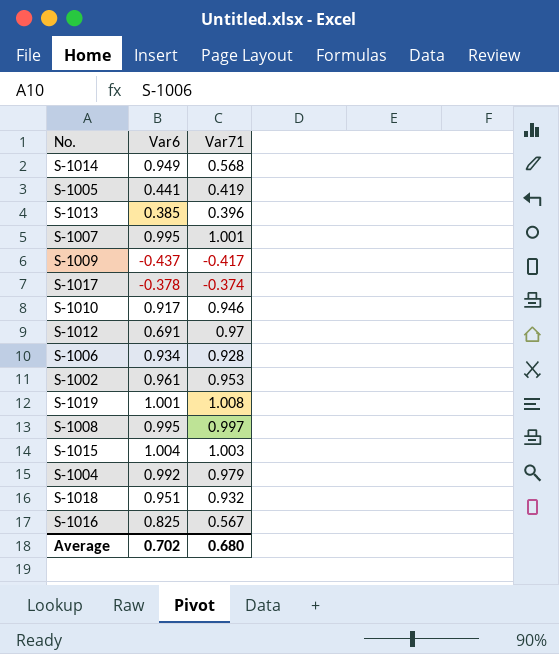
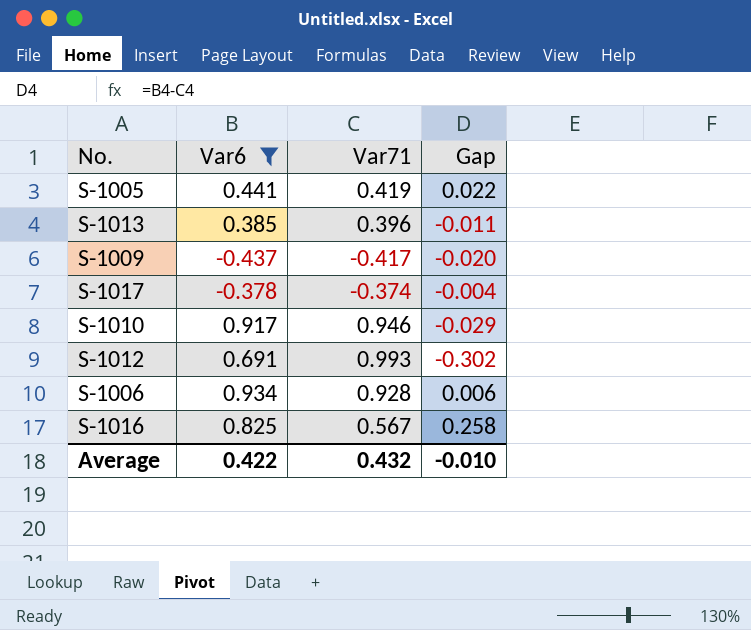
filter: none -> Var6 <= 0.934
column Gap | formula: none -> [Var6] - [Var71]
S-1012 | Var71: 0.97 -> 0.993
Average | Var6: 0.702 -> 0.422
Average | Var71: 0.680 -> 0.432

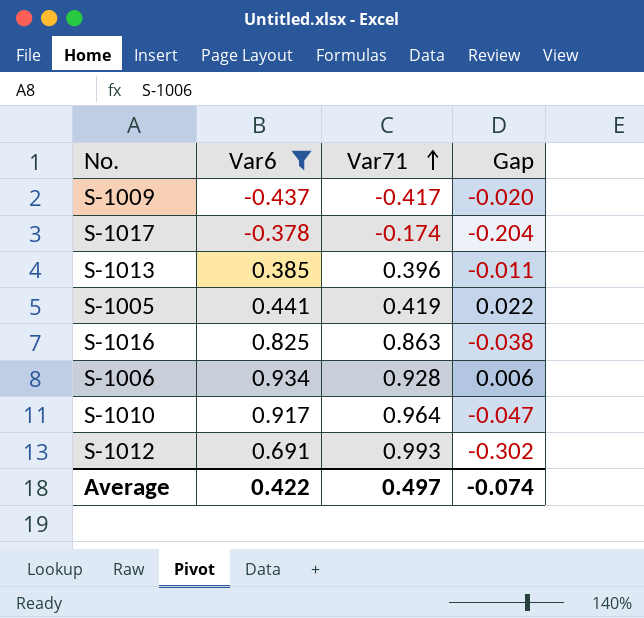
row order: none -> Var71 ascending
S-1017 | Var71: -0.374 -> -0.174
S-1017 | Gap: -0.004 -> -0.204
S-1016 | Var71: 0.567 -> 0.863
S-1016 | Gap: 0.258 -> -0.038
S-1010 | Var71: 0.946 -> 0.964
S-1010 | Gap: -0.029 -> -0.047
Average | Var71: 0.432 -> 0.497
Average | Gap: -0.010 -> -0.074

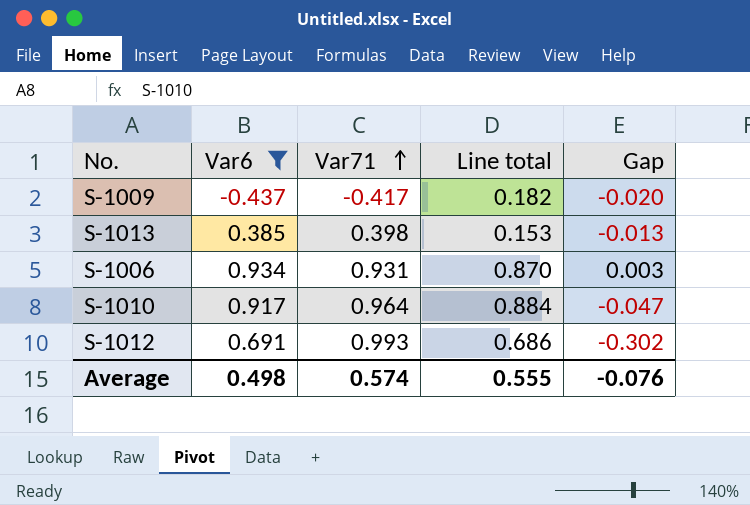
column Line total | formula: none -> [Var6] * [Var71]
row S-1017: -0.378 | -0.174 | -0.204 -> none
row S-1005: 0.441 | 0.419 | 0.022 -> none
row S-1016: 0.825 | 0.863 | -0.038 -> none
S-1013 | Var71: 0.396 -> 0.398
S-1013 | Gap: -0.011 -> -0.013
S-1006 | Var71: 0.928 -> 0.931
S-1006 | Gap: 0.006 -> 0.003
Average | Var6: 0.422 -> 0.498
Average | Var71: 0.497 -> 0.574
Average | Gap: -0.074 -> -0.076

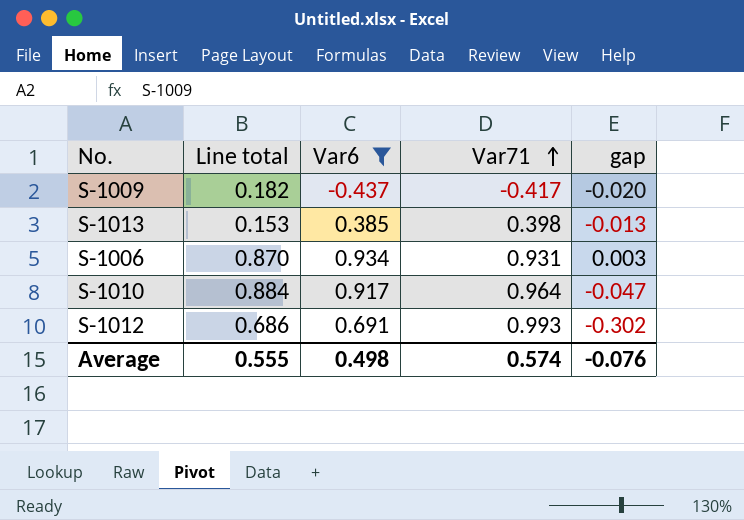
column Line total | position: 4 -> 2
column name: Gap -> gap

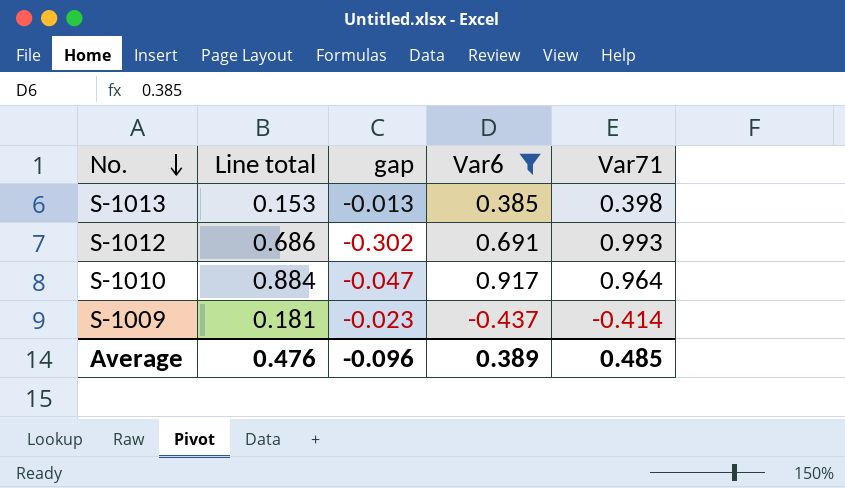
row order: Var71 ascending -> No. descending
column gap | position: 5 -> 3
row S-1006: 0.870 | 0.934 | 0.931 | 0.003 -> none
S-1009 | Line total: 0.182 -> 0.181
S-1009 | gap: -0.020 -> -0.023
S-1009 | Var71: -0.417 -> -0.414
Average | Line total: 0.555 -> 0.476
Average | gap: -0.076 -> -0.096
Average | Var6: 0.498 -> 0.389
Average | Var71: 0.574 -> 0.485

